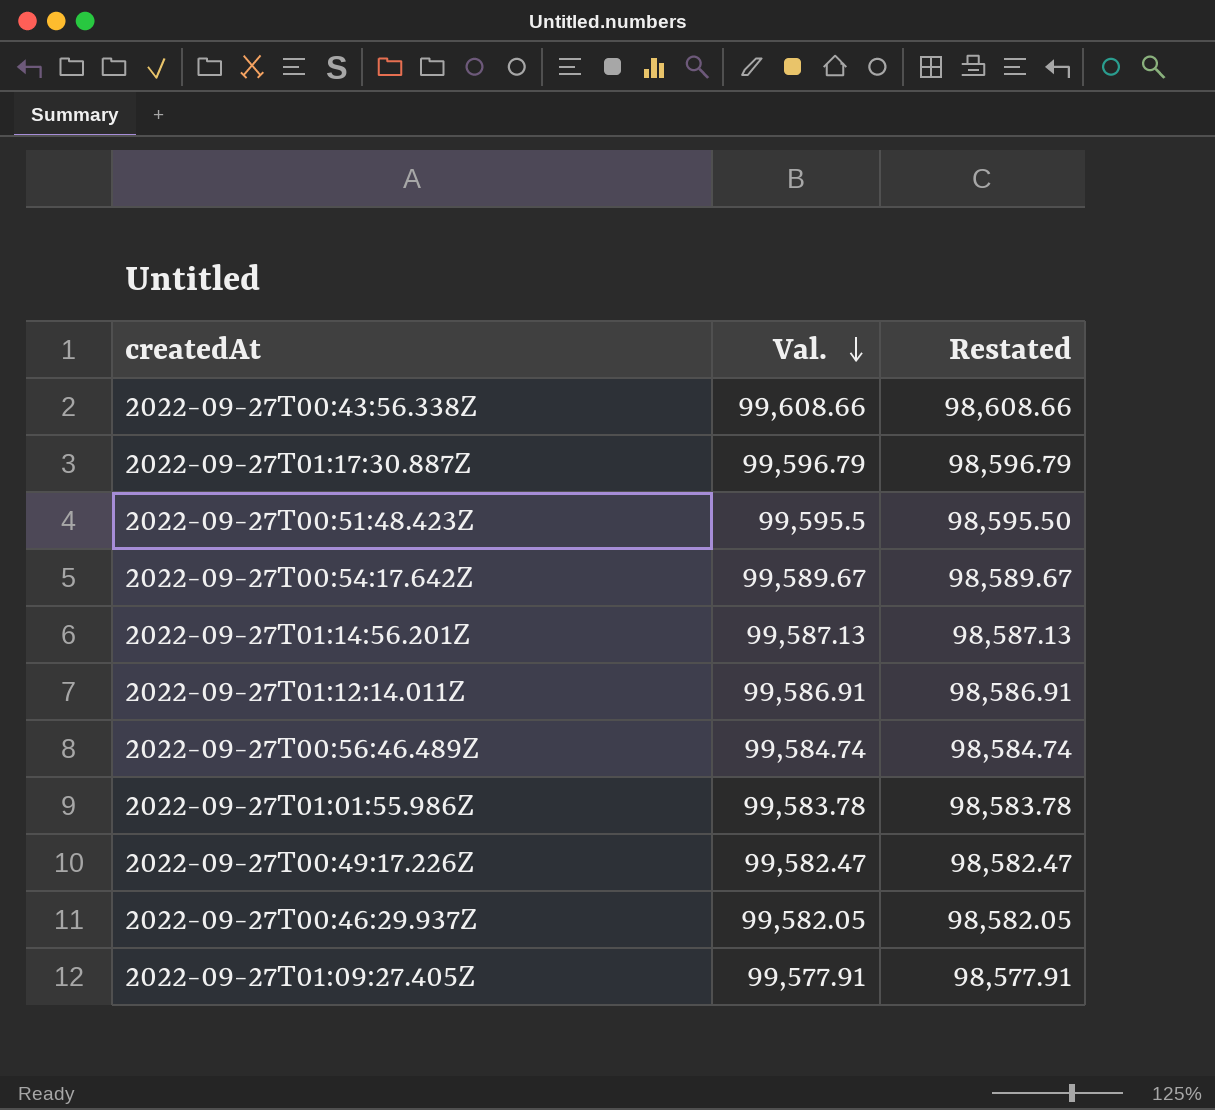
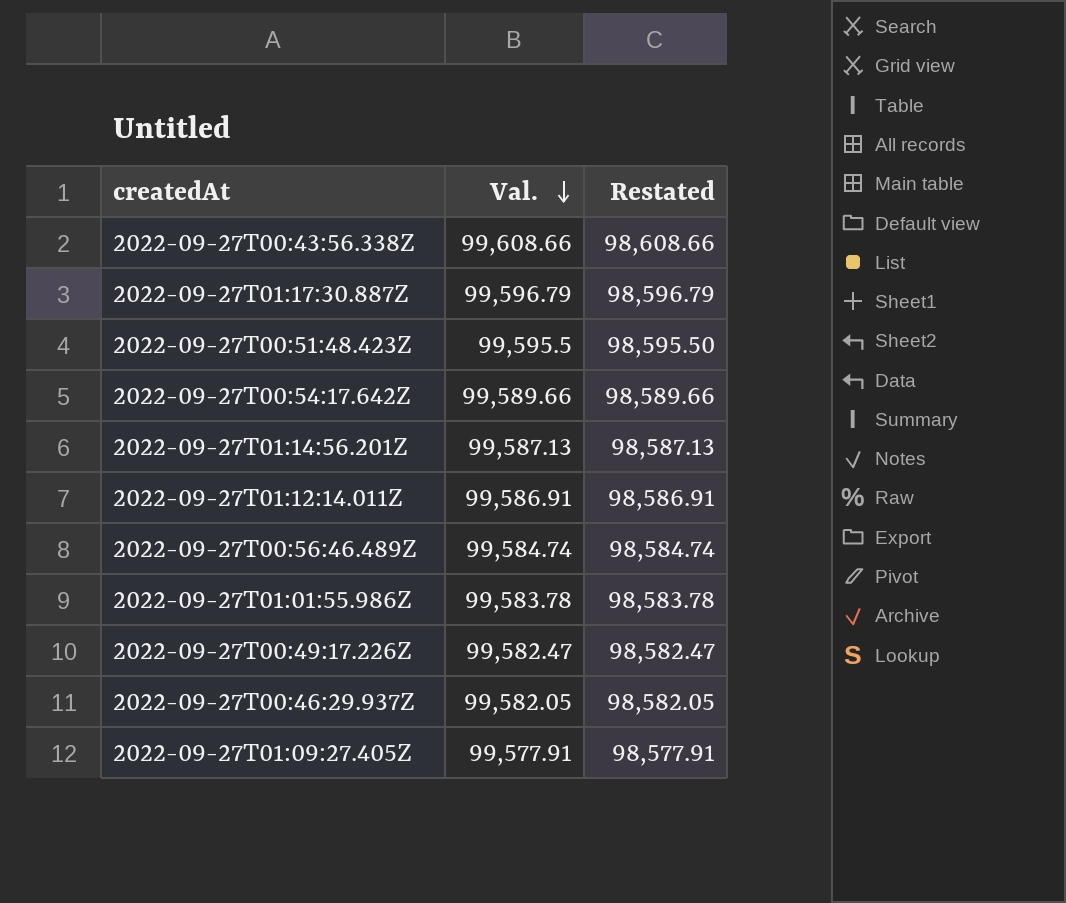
2022-09-27T00:54:17.642Z | Val.: 99,589.67 -> 99,589.66
2022-09-27T00:54:17.642Z | Restated: 98,589.67 -> 98,589.66

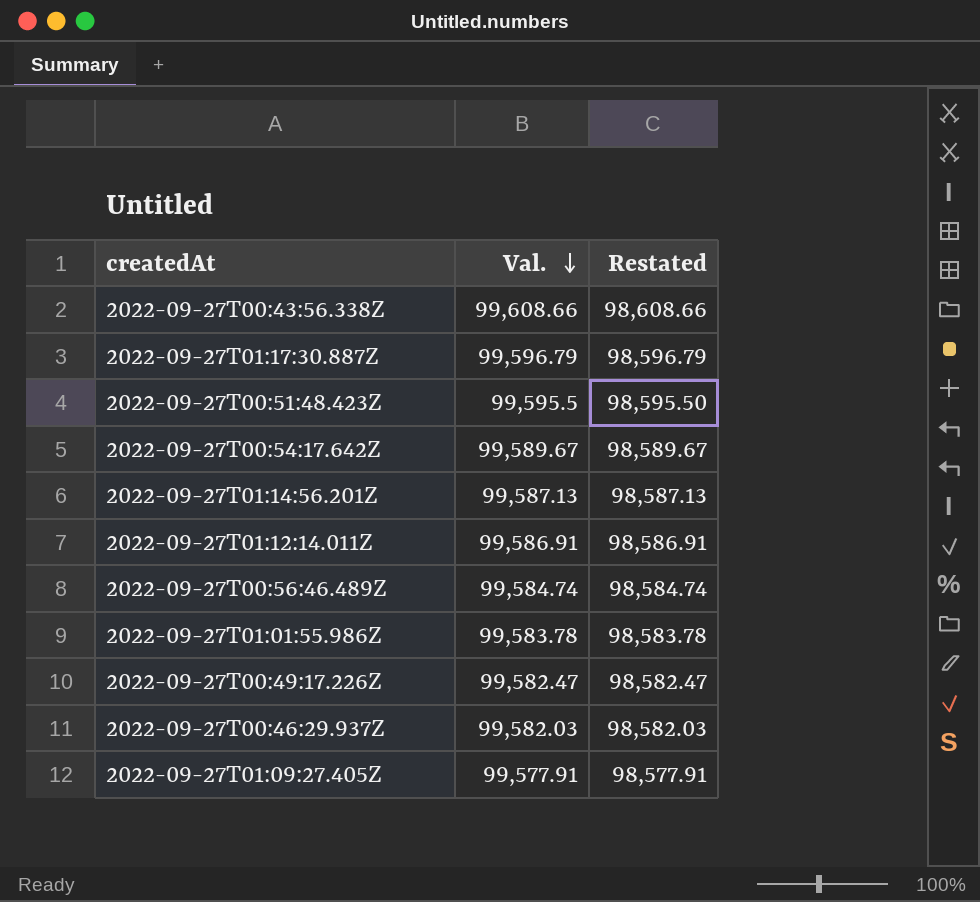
2022-09-27T00:54:17.642Z | Val.: 99,589.66 -> 99,589.67
2022-09-27T00:54:17.642Z | Restated: 98,589.66 -> 98,589.67
2022-09-27T00:46:29.937Z | Val.: 99,582.05 -> 99,582.03
2022-09-27T00:46:29.937Z | Restated: 98,582.05 -> 98,582.03

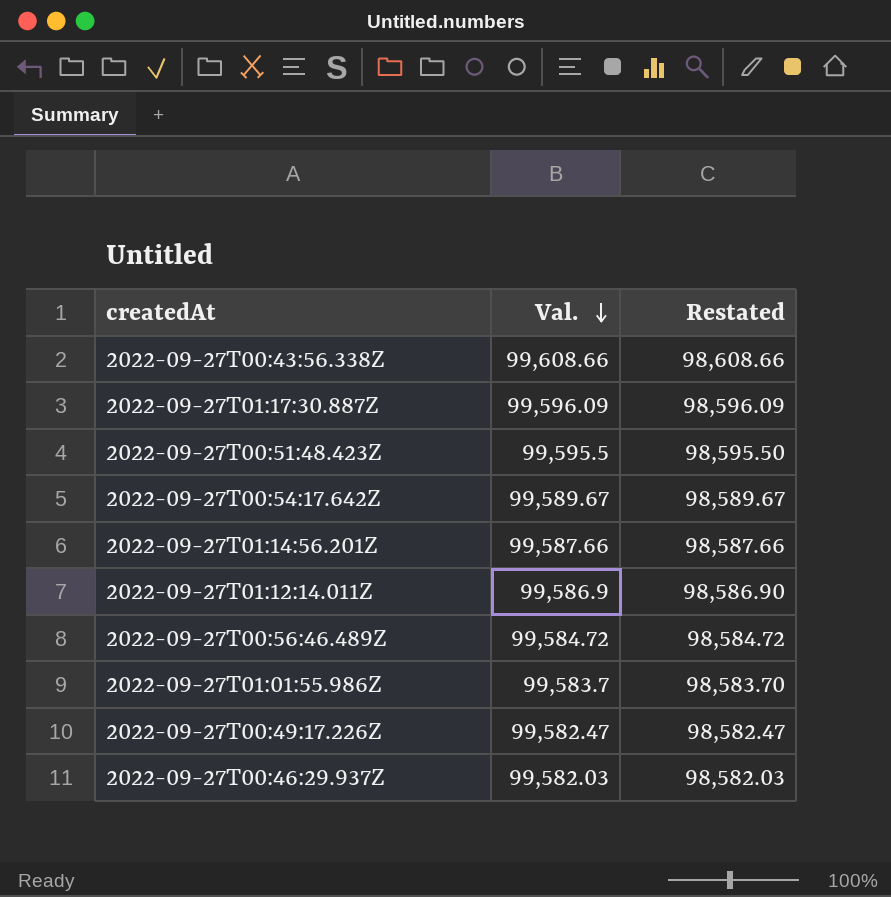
row 2022-09-27T01:09:27.405Z: 99,577.91 | 98,577.91 -> none
2022-09-27T01:17:30.887Z | Val.: 99,596.79 -> 99,596.09
2022-09-27T01:17:30.887Z | Restated: 98,596.79 -> 98,596.09
2022-09-27T01:14:56.201Z | Val.: 99,587.13 -> 99,587.66
2022-09-27T01:14:56.201Z | Restated: 98,587.13 -> 98,587.66
2022-09-27T01:12:14.011Z | Val.: 99,586.91 -> 99,586.9
2022-09-27T01:12:14.011Z | Restated: 98,586.91 -> 98,586.90
2022-09-27T00:56:46.489Z | Val.: 99,584.74 -> 99,584.72
2022-09-27T00:56:46.489Z | Restated: 98,584.74 -> 98,584.72
2022-09-27T01:01:55.986Z | Val.: 99,583.78 -> 99,583.7
2022-09-27T01:01:55.986Z | Restated: 98,583.78 -> 98,583.70

